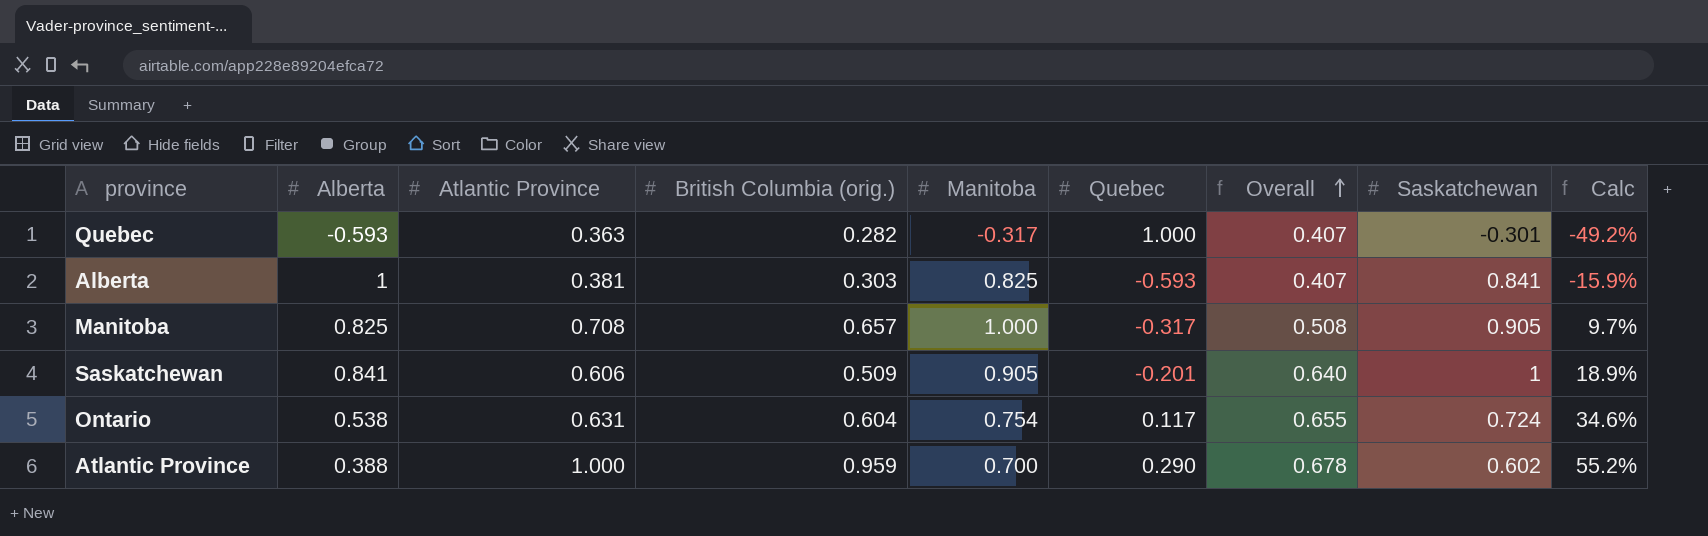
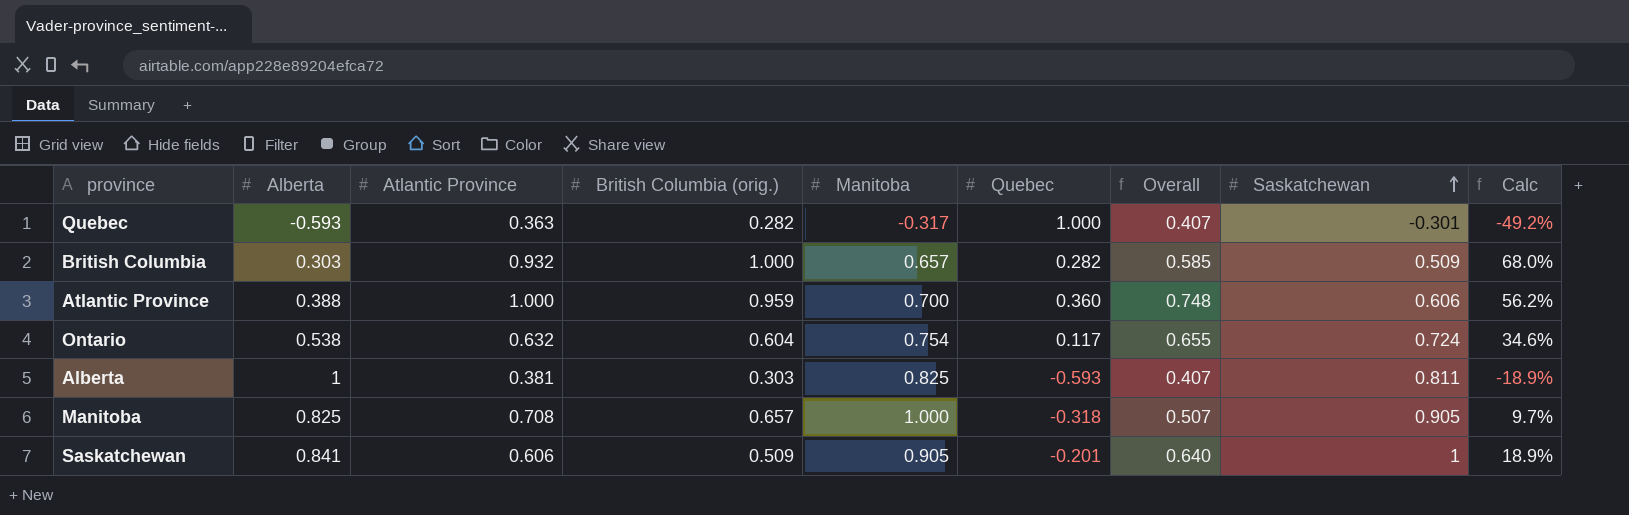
row order: Overall ascending -> Saskatchewan ascending
row British Columbia: none -> 0.303 | 0.932 | 1.000 | 0.657 | 0.282 | 0.585 | 0.509 | 68.0%
Atlantic Province | Quebec: 0.290 -> 0.360
Atlantic Province | Overall: 0.678 -> 0.748
Atlantic Province | Saskatchewan: 0.602 -> 0.606
Atlantic Province | Calc: 55.2% -> 56.2%
Ontario | Atlantic Province: 0.631 -> 0.632
Alberta | Saskatchewan: 0.841 -> 0.811
Alberta | Calc: -15.9% -> -18.9%
Manitoba | Quebec: -0.317 -> -0.318
Manitoba | Overall: 0.508 -> 0.507

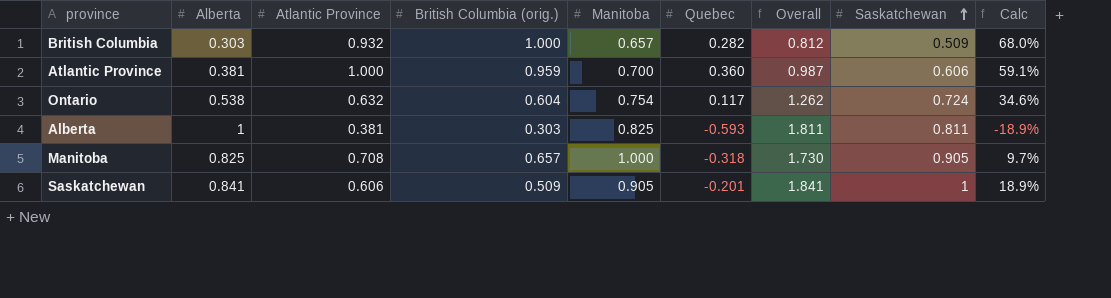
column Overall | formula: [Alberta] + [Quebec] -> [Alberta] + [Saskatchewan]
row Quebec: -0.593 | 0.363 | 0.282 | -0.317 | 1.000 | 0.407 | -0.301 | -49.2% -> none
Atlantic Province | Alberta: 0.388 -> 0.381
Atlantic Province | Calc: 56.2% -> 59.1%

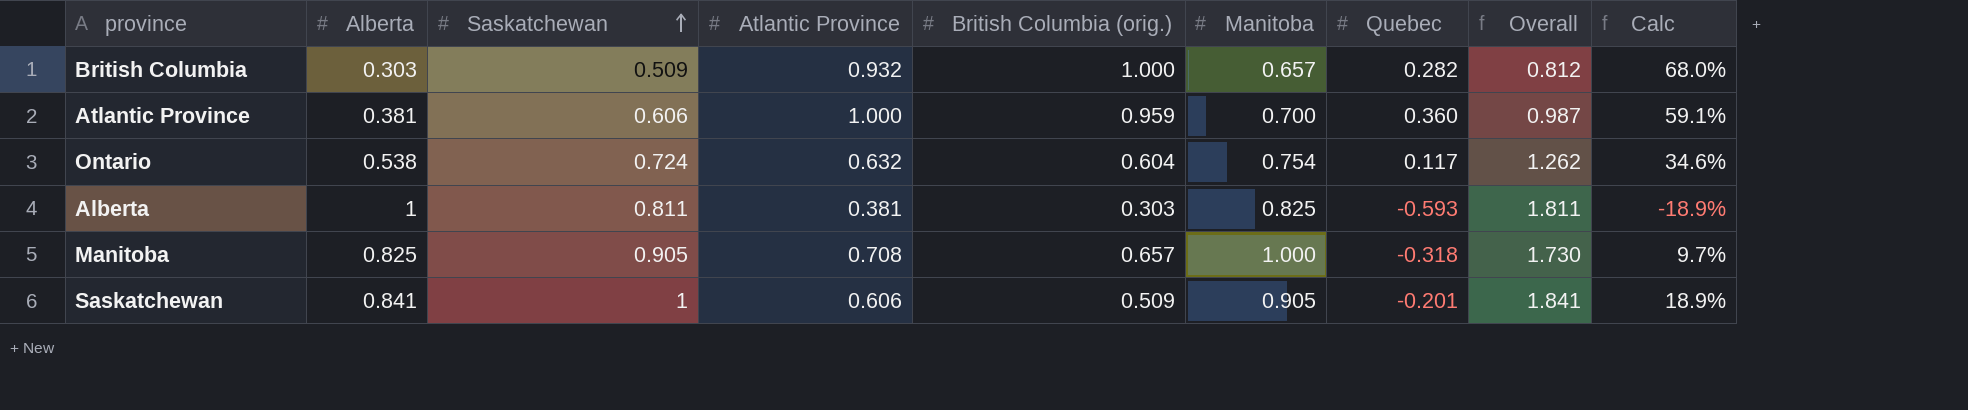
column Saskatchewan | position: 8 -> 3

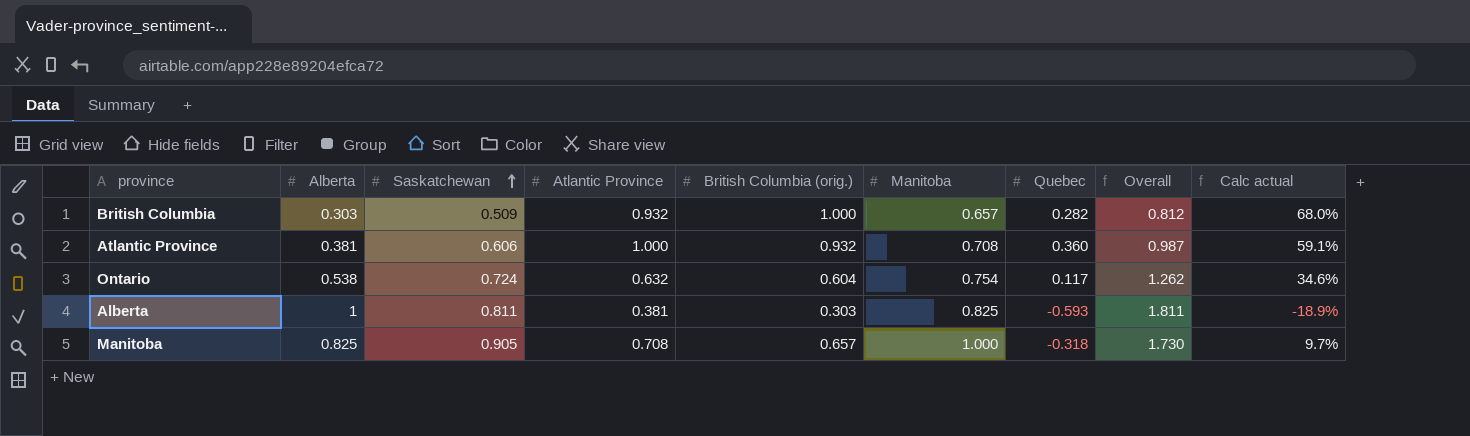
column name: Calc -> Calc actual
row Saskatchewan: 0.841 | 1 | 0.606 | 0.509 | 0.905 | -0.201 | 1.841 | 18.9% -> none
Atlantic Province | British Columbia (orig.): 0.959 -> 0.932
Atlantic Province | Manitoba: 0.700 -> 0.708

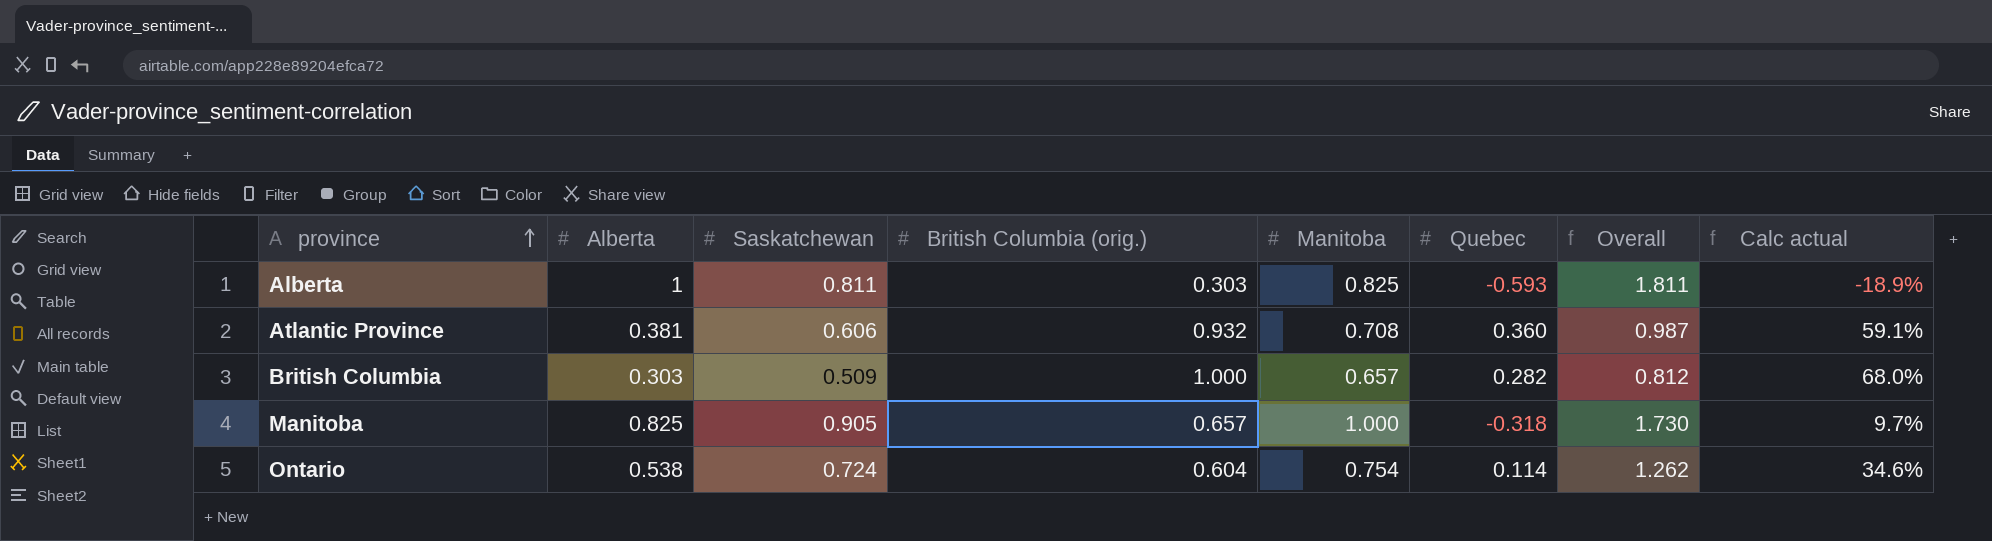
row order: Saskatchewan ascending -> province ascending
column Atlantic Province | position: 4 -> none
Ontario | Quebec: 0.117 -> 0.114

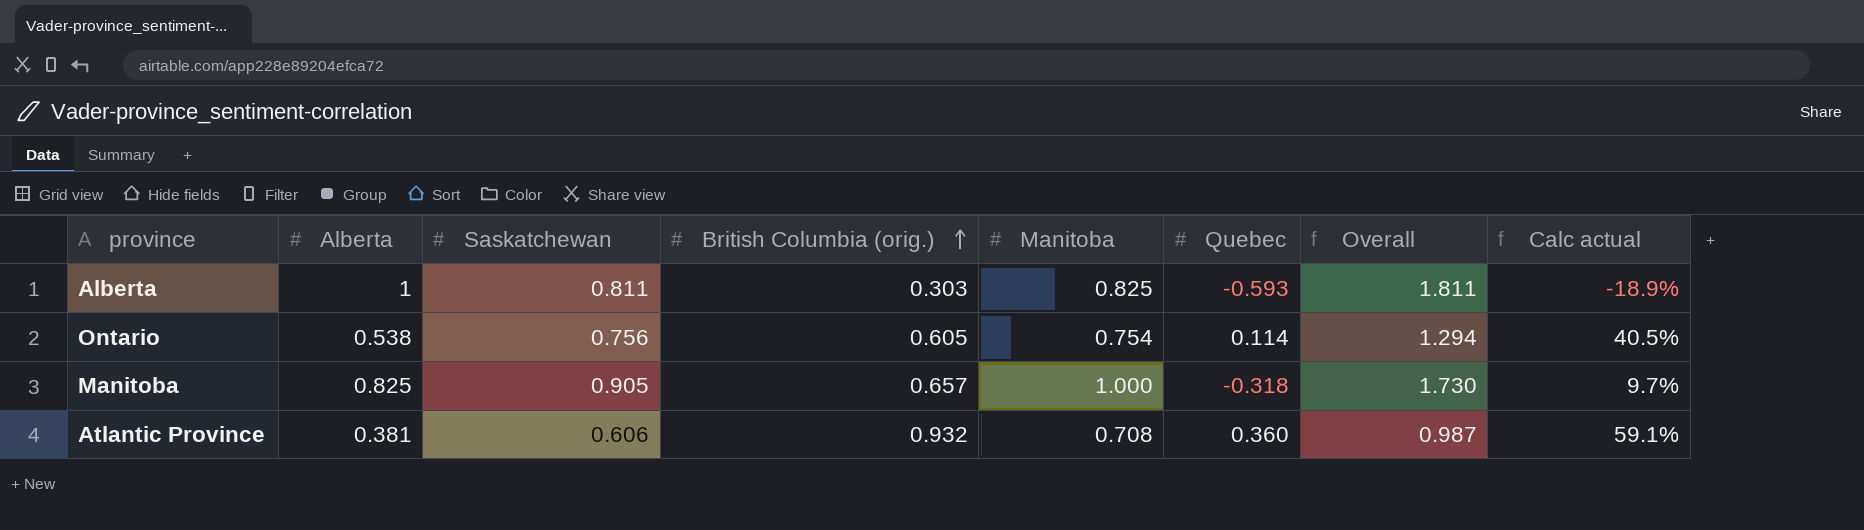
row order: province ascending -> British Columbia (orig.) ascending
row British Columbia: 0.303 | 0.509 | 1.000 | 0.657 | 0.282 | 0.812 | 68.0% -> none
Ontario | Saskatchewan: 0.724 -> 0.756
Ontario | British Columbia (orig.): 0.604 -> 0.605
Ontario | Overall: 1.262 -> 1.294
Ontario | Calc actual: 34.6% -> 40.5%

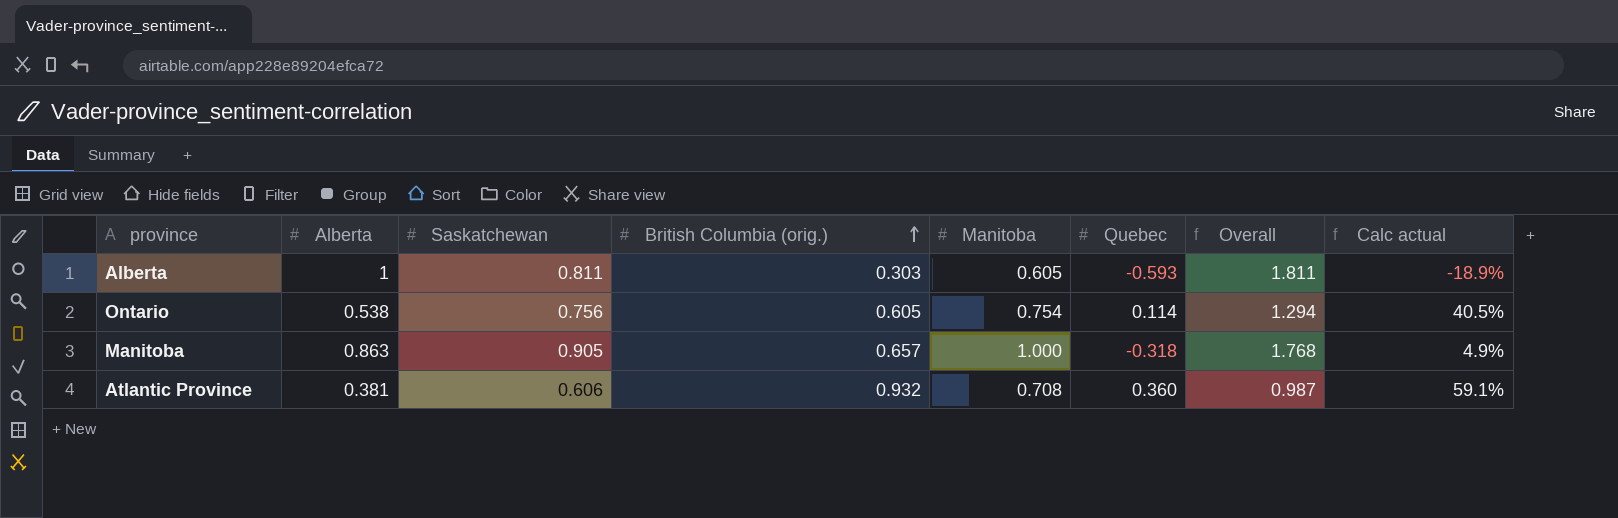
Alberta | Manitoba: 0.825 -> 0.605
Manitoba | Alberta: 0.825 -> 0.863
Manitoba | Overall: 1.730 -> 1.768
Manitoba | Calc actual: 9.7% -> 4.9%

